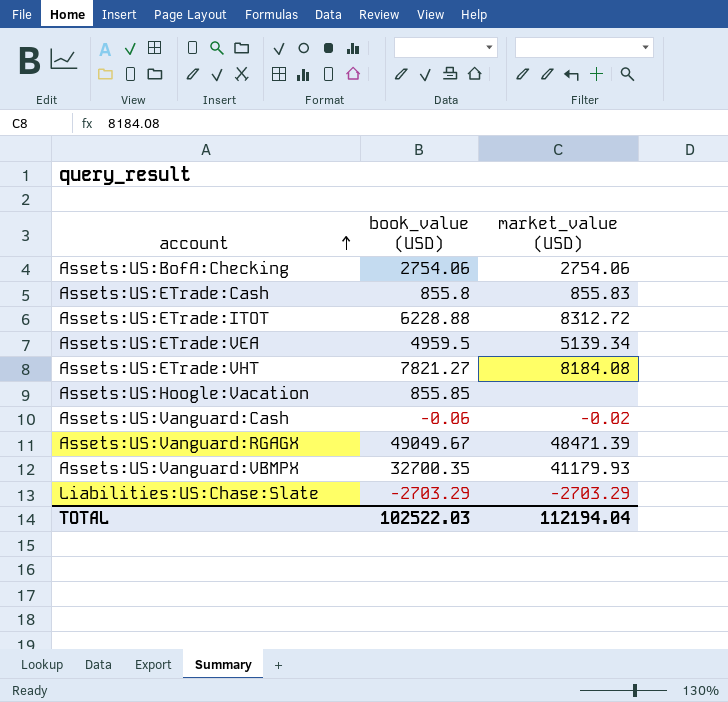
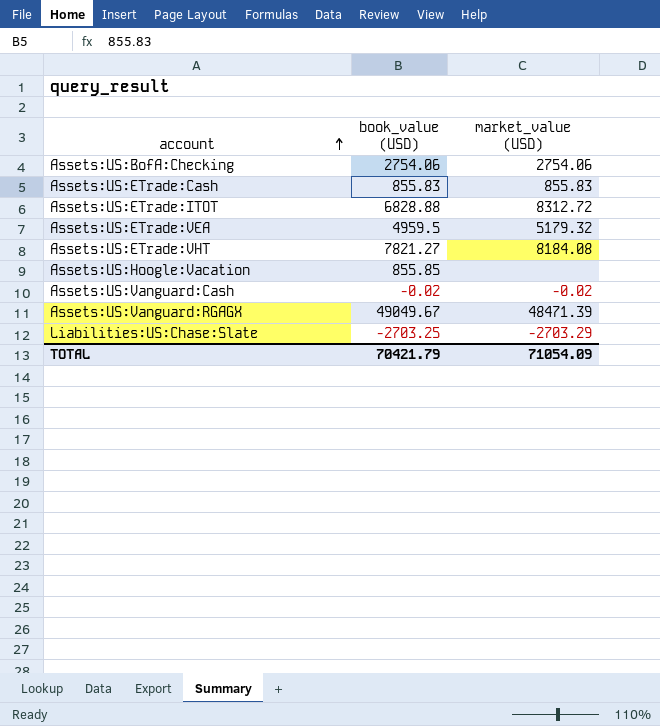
row Assets:US:Vanguard:VBMPX: 32700.35 | 41179.93 -> none
Assets:US:ETrade:Cash | book_value (USD): 855.8 -> 855.83
Assets:US:ETrade:ITOT | book_value (USD): 6228.88 -> 6828.88
Assets:US:ETrade:VEA | market_value (USD): 5139.34 -> 5179.32
Assets:US:Vanguard:Cash | book_value (USD): -0.06 -> -0.02
Liabilities:US:Chase:Slate | book_value (USD): -2703.29 -> -2703.25
TOTAL | book_value (USD): 102522.03 -> 70421.79
TOTAL | market_value (USD): 112194.04 -> 71054.09

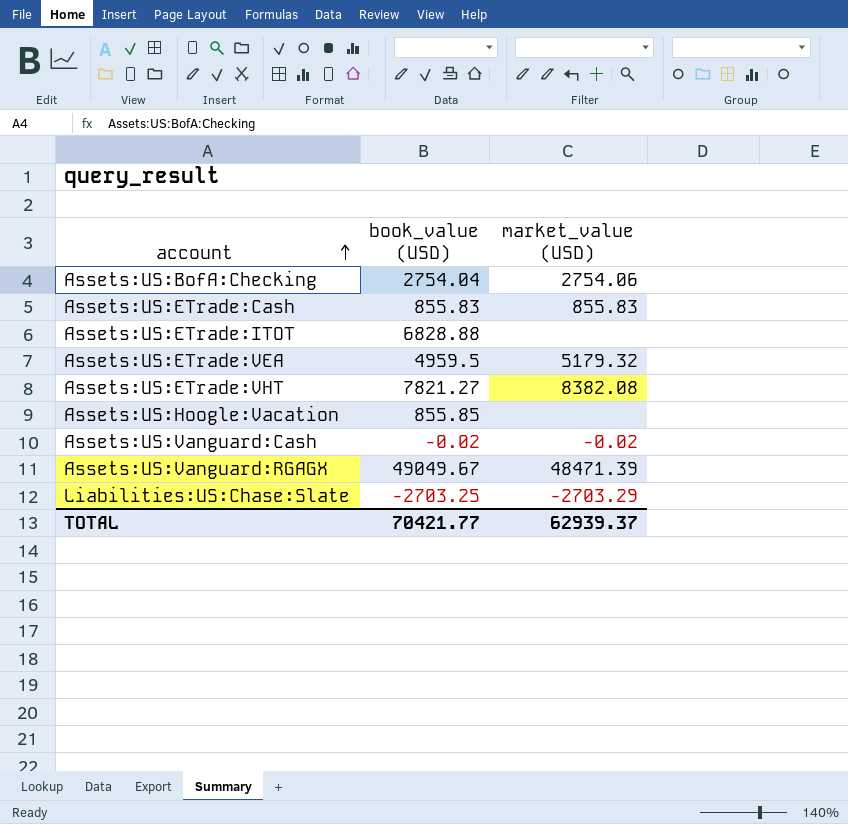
Assets:US:BofA:Checking | book_value (USD): 2754.06 -> 2754.04
Assets:US:ETrade:ITOT | market_value (USD): 8312.72 -> none
Assets:US:ETrade:VHT | market_value (USD): 8184.08 -> 8382.08
TOTAL | book_value (USD): 70421.79 -> 70421.77
TOTAL | market_value (USD): 71054.09 -> 62939.37

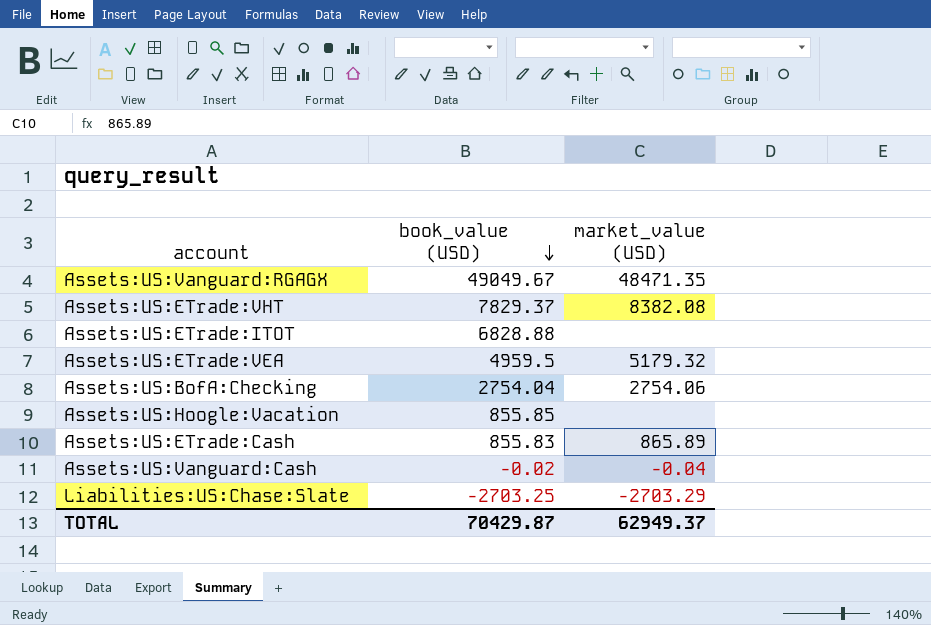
row order: account ascending -> book_value (USD) descending
Assets:US:Vanguard:RGAGX | market_value (USD): 48471.39 -> 48471.35
Assets:US:ETrade:VHT | book_value (USD): 7821.27 -> 7829.37
Assets:US:ETrade:Cash | market_value (USD): 855.83 -> 865.89
Assets:US:Vanguard:Cash | market_value (USD): -0.02 -> -0.04
TOTAL | book_value (USD): 70421.77 -> 70429.87
TOTAL | market_value (USD): 62939.37 -> 62949.37

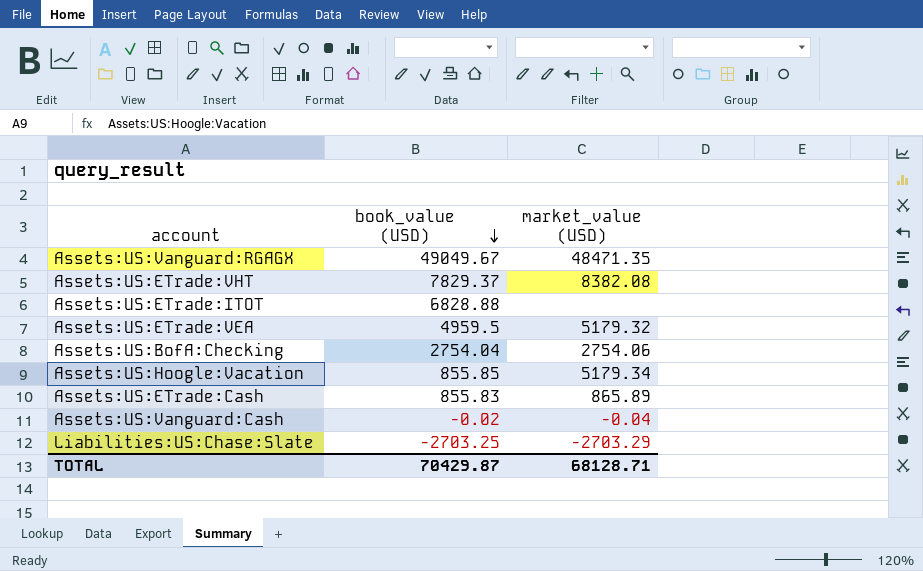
Assets:US:Hoogle:Vacation | market_value (USD): none -> 5179.34
TOTAL | market_value (USD): 62949.37 -> 68128.71

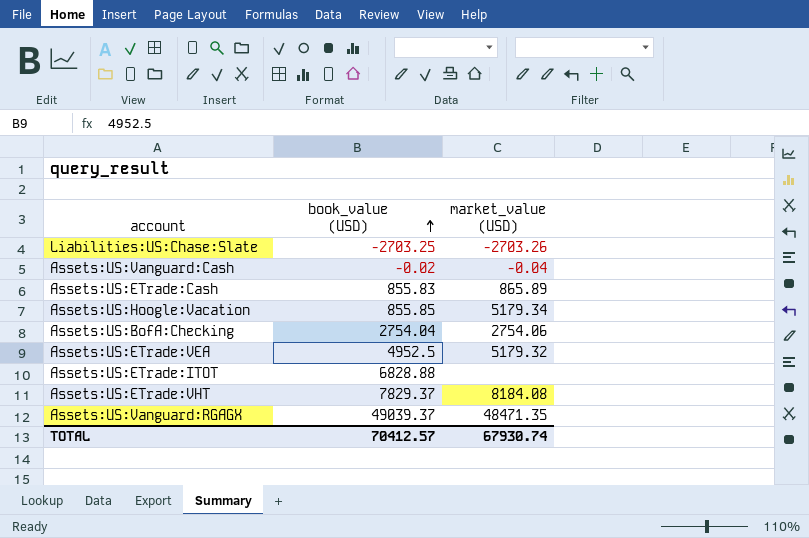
row order: book_value (USD) descending -> book_value (USD) ascending
Liabilities:US:Chase:Slate | market_value (USD): -2703.29 -> -2703.26
Assets:US:ETrade:VEA | book_value (USD): 4959.5 -> 4952.5
Assets:US:ETrade:VHT | market_value (USD): 8382.08 -> 8184.08
Assets:US:Vanguard:RGAGX | book_value (USD): 49049.67 -> 49039.37
TOTAL | book_value (USD): 70429.87 -> 70412.57
TOTAL | market_value (USD): 68128.71 -> 67930.74

